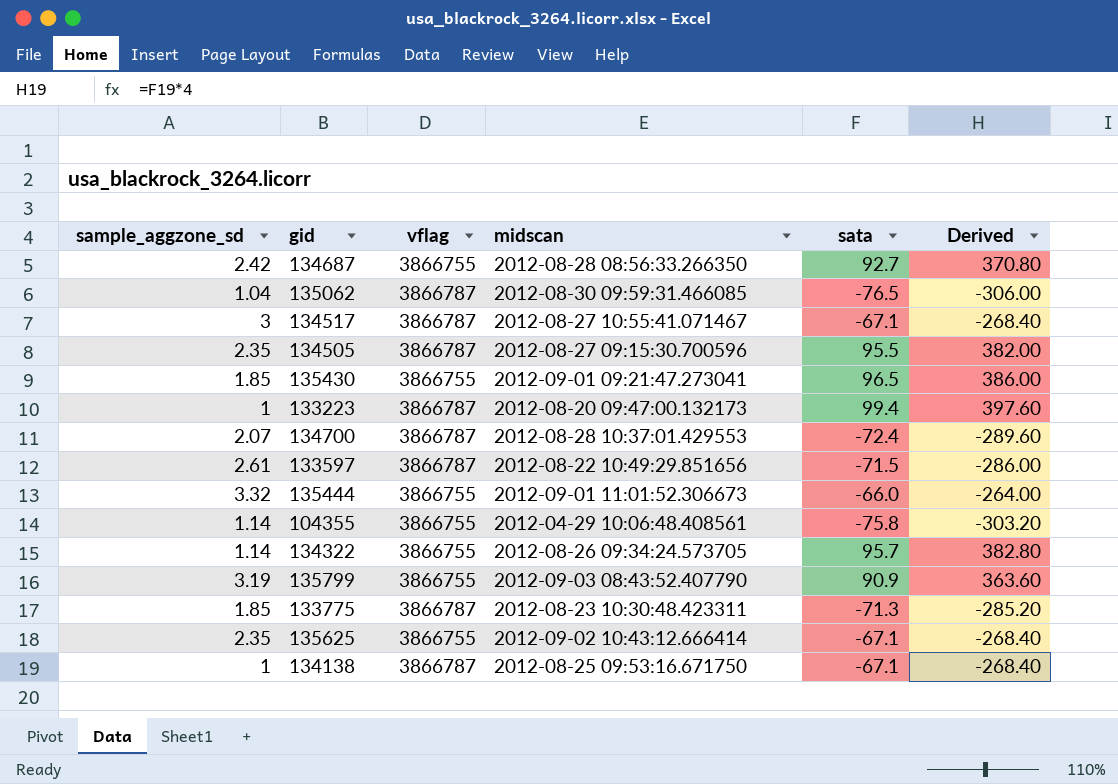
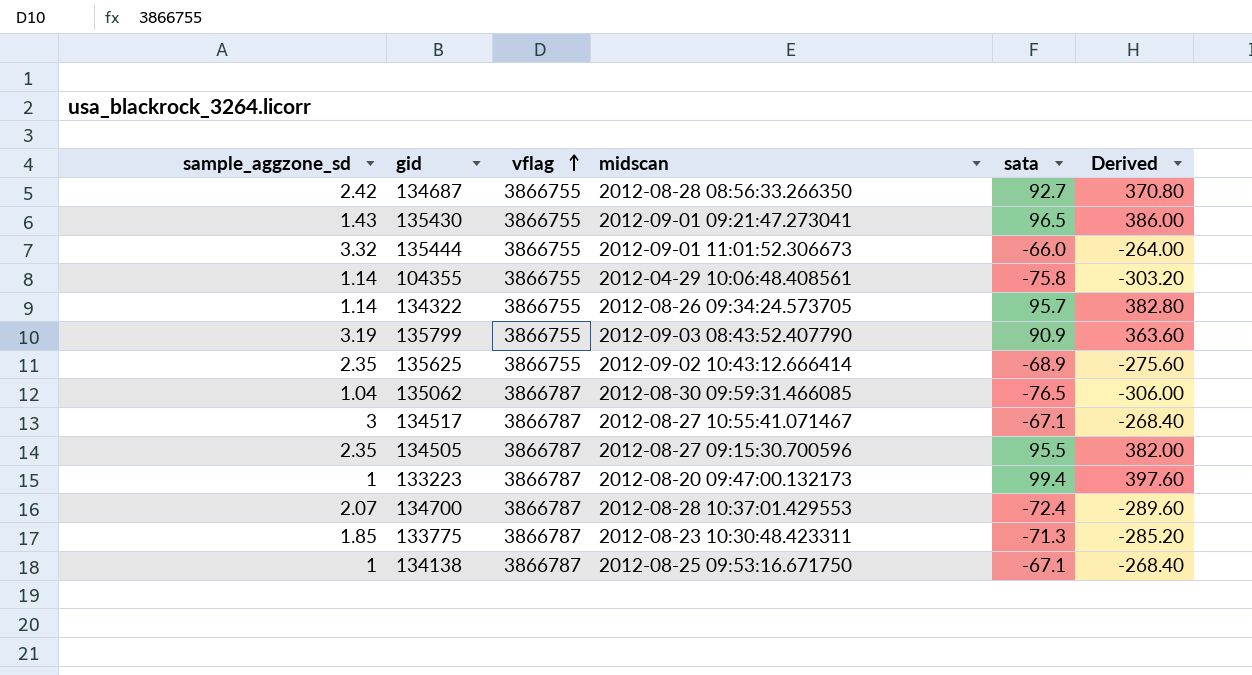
row order: none -> vflag ascending
row 133597: 2.61 | 3866787 | 2012-08-22 10:49:29.851656 | -71.5 | -286.00 -> none
135430 | sample_aggzone_sd: 1.85 -> 1.43
135625 | sata: -67.1 -> -68.9
135625 | Derived: -268.40 -> -275.60

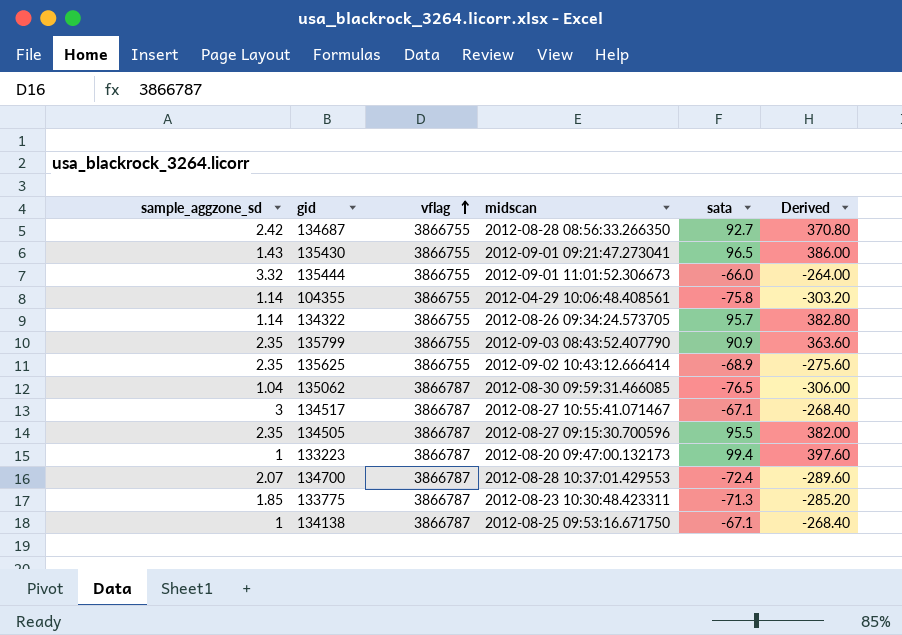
135799 | sample_aggzone_sd: 3.19 -> 2.35

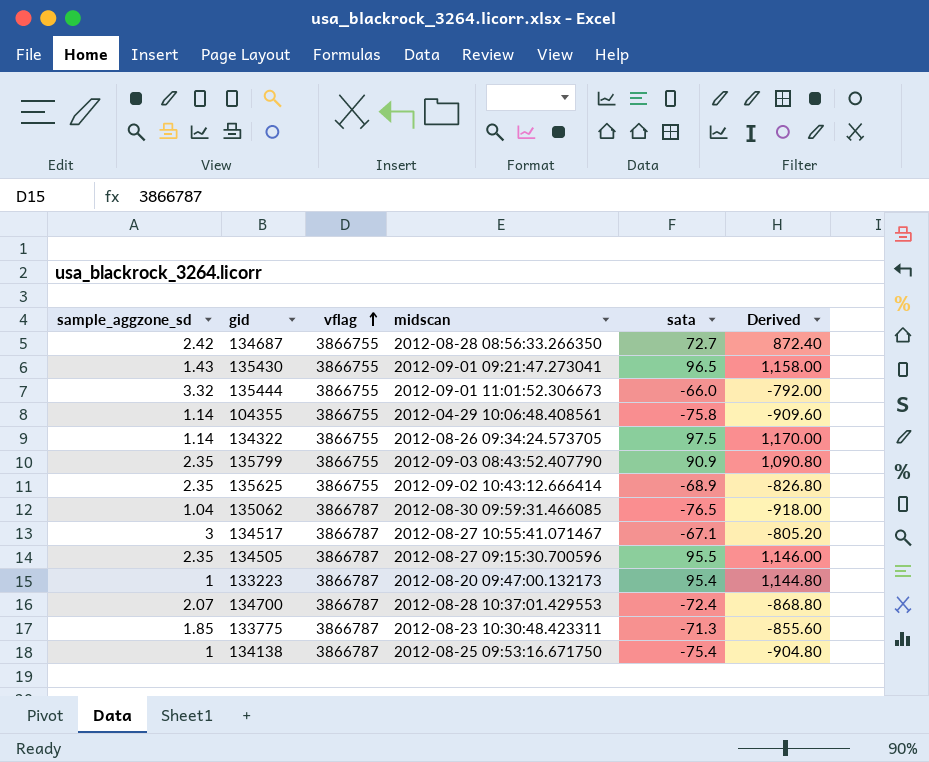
column Derived | formula: [sata] * 4 -> [sata] * 12
134687 | sata: 92.7 -> 72.7
134322 | sata: 95.7 -> 97.5
133223 | sata: 99.4 -> 95.4
134138 | sata: -67.1 -> -75.4

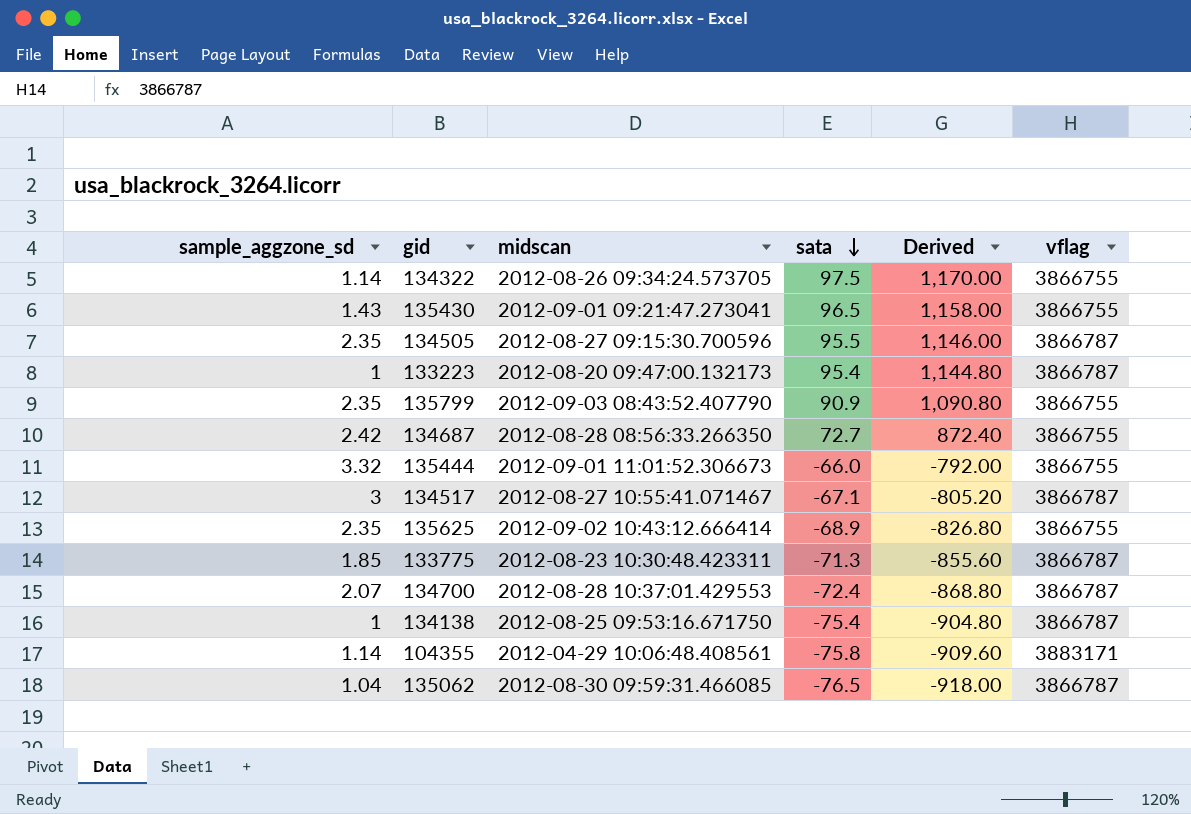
row order: vflag ascending -> sata descending
column vflag | position: 3 -> 6
104355 | vflag: 3866755 -> 3883171

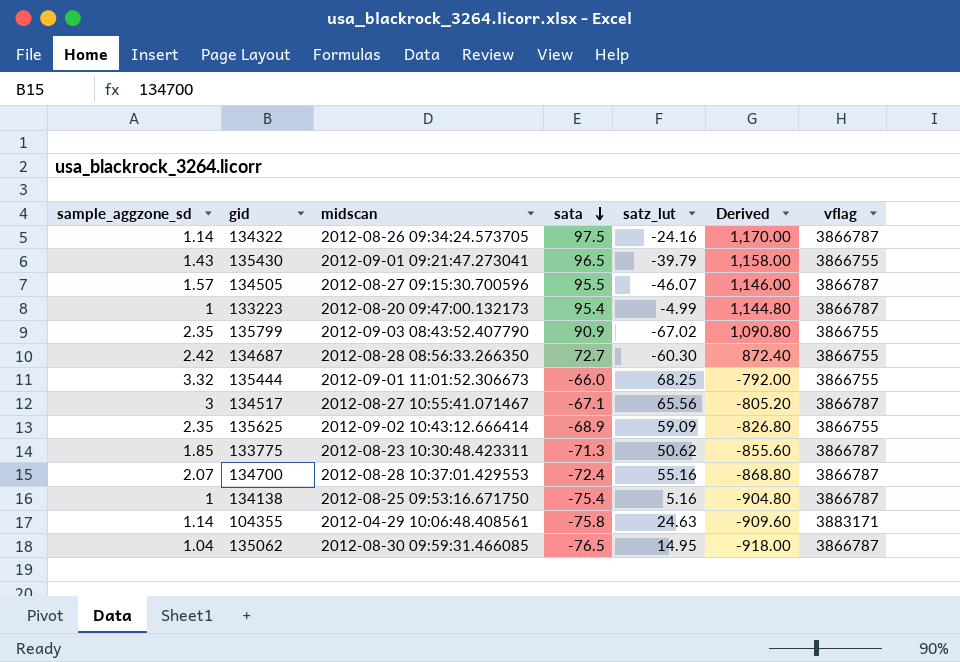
column satz_lut | position: none -> 5
134322 | vflag: 3866755 -> 3866787
134505 | sample_aggzone_sd: 2.35 -> 1.57

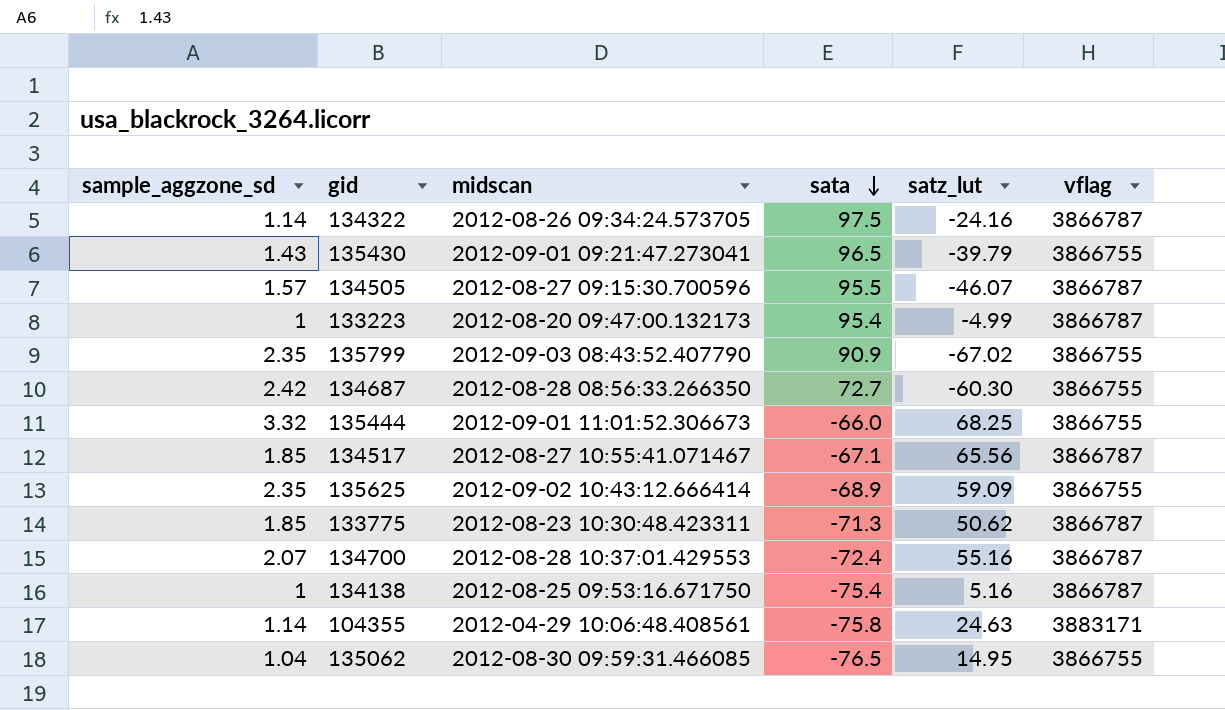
column Derived | formula: [sata] * 12 -> none
134517 | sample_aggzone_sd: 3 -> 1.85
135062 | vflag: 3866787 -> 3866755

